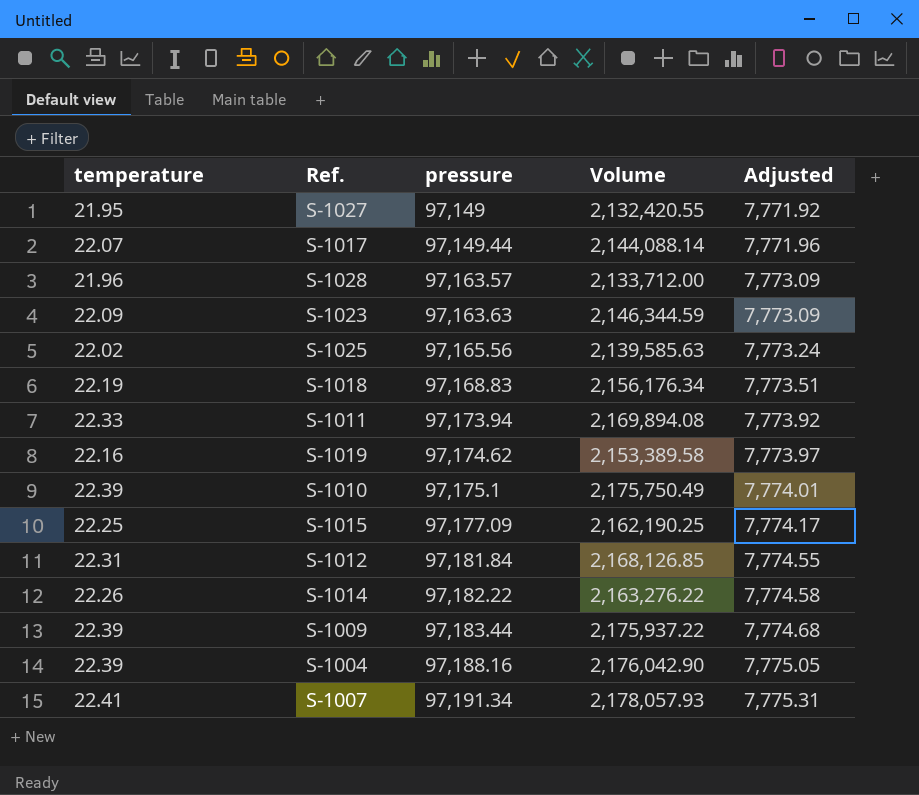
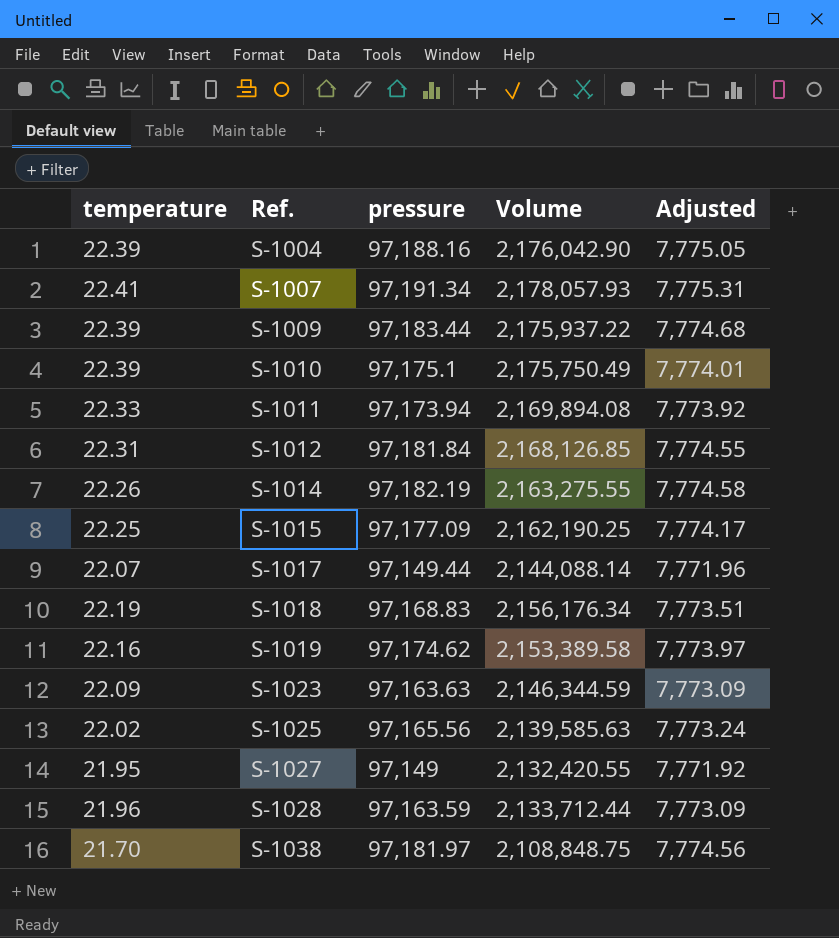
row order: pressure ascending -> Ref. ascending
S-1014 | pressure: 97,182.22 -> 97,182.19
S-1014 | Volume: 2,163,276.22 -> 2,163,275.55
S-1028 | pressure: 97,163.57 -> 97,163.59
S-1028 | Volume: 2,133,712.00 -> 2,133,712.44
row S-1038: none -> 21.70 | 97,181.97 | 2,108,848.75 | 7,774.56

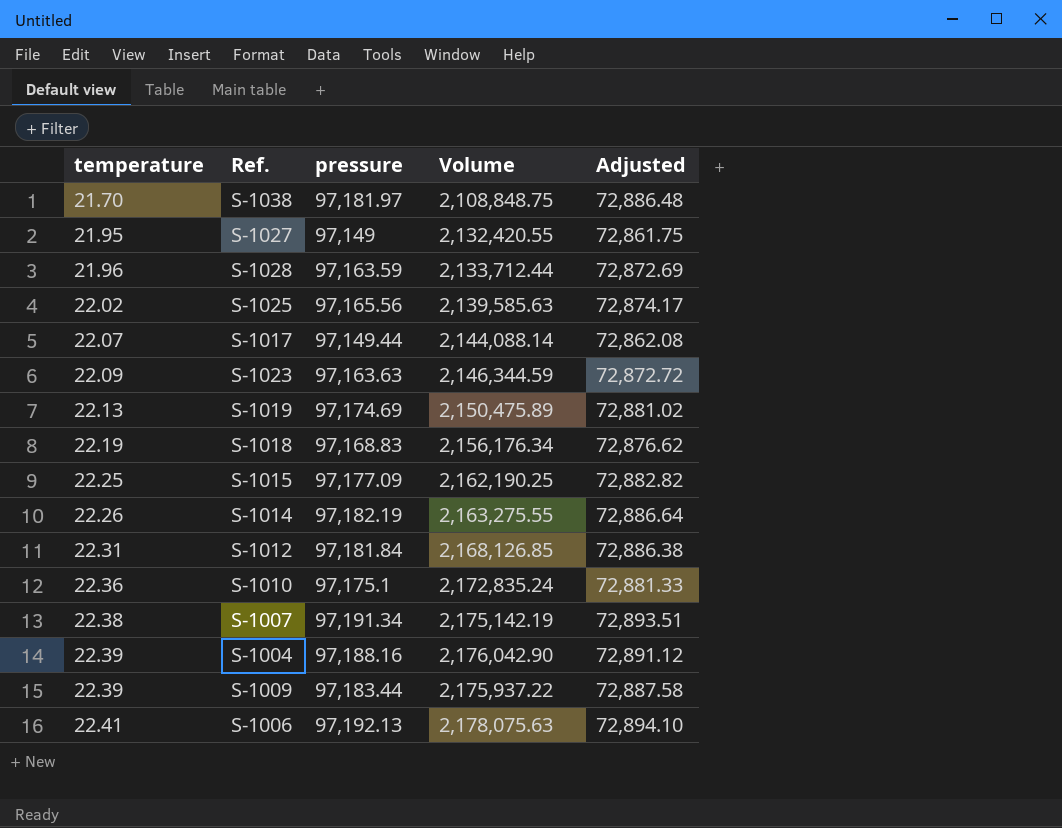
row order: Ref. ascending -> temperature ascending
column Adjusted | formula: [pressure] * 0.08 -> [pressure] * 0.75
row S-1011: 22.33 | 97,173.94 | 2,169,894.08 | 7,773.92 -> none
S-1019 | temperature: 22.16 -> 22.13
S-1019 | pressure: 97,174.62 -> 97,174.69
S-1019 | Volume: 2,153,389.58 -> 2,150,475.89
S-1010 | temperature: 22.39 -> 22.36
S-1010 | Volume: 2,175,750.49 -> 2,172,835.24
S-1007 | temperature: 22.41 -> 22.38
S-1007 | Volume: 2,178,057.93 -> 2,175,142.19
row S-1006: none -> 22.41 | 97,192.13 | 2,178,075.63 | 72,894.10

